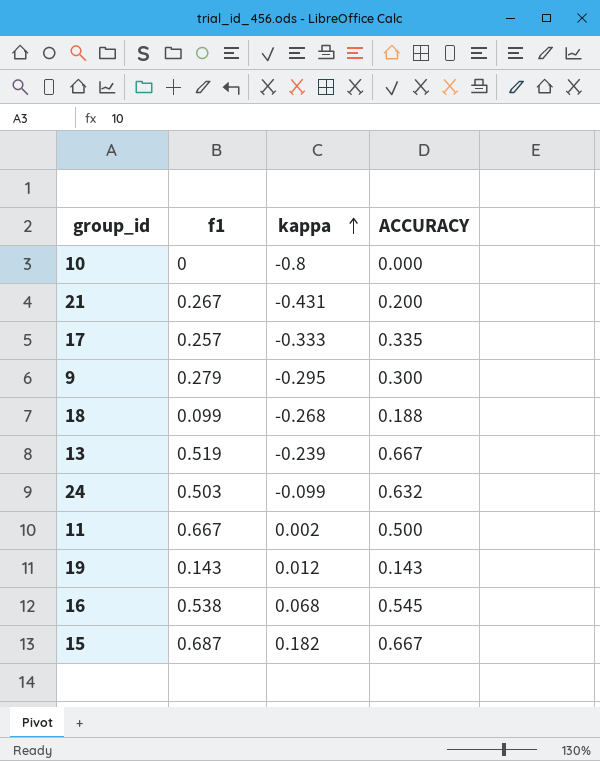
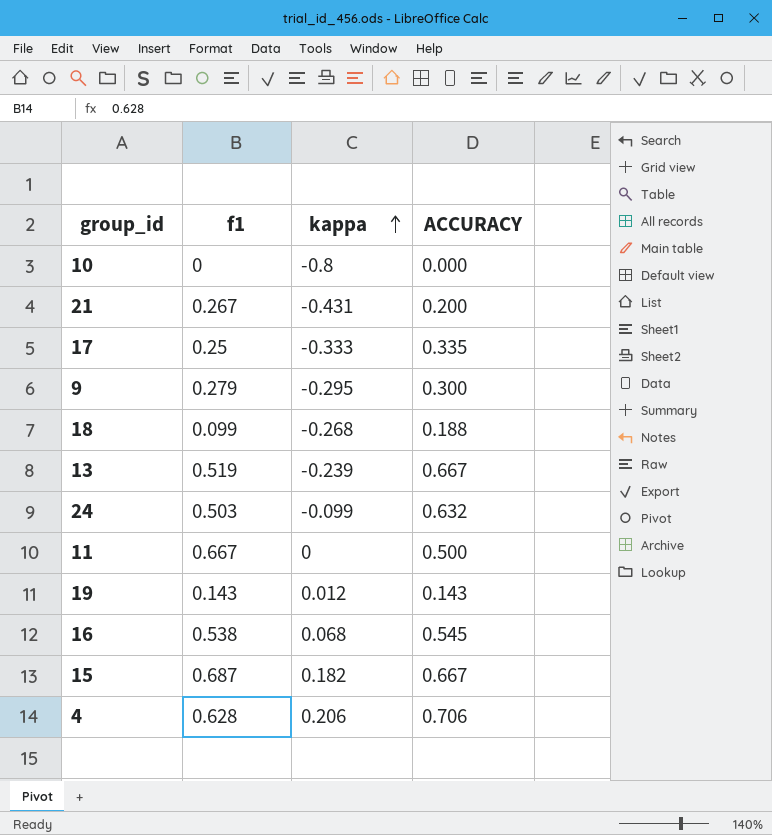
17 | f1: 0.257 -> 0.25
11 | kappa: 0.002 -> 0
row 4: none -> 0.628 | 0.206 | 0.706

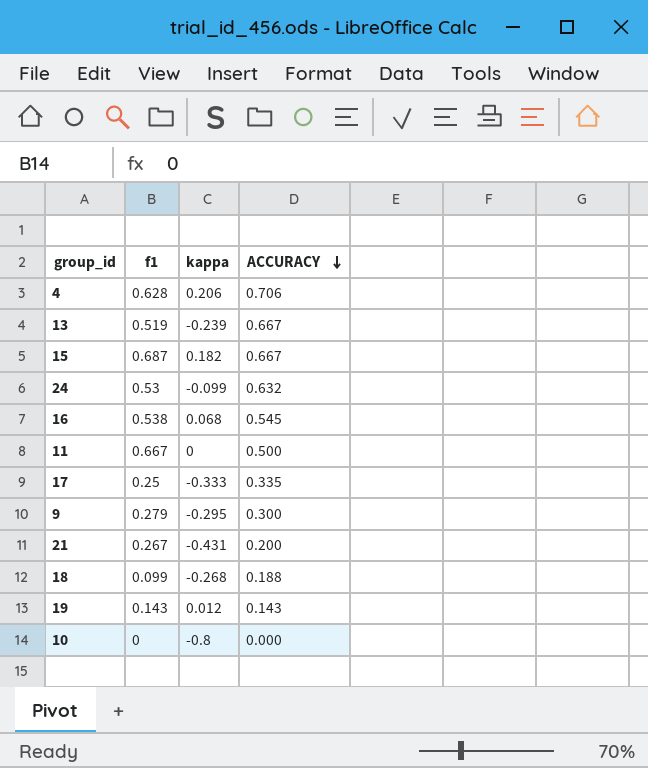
row order: kappa ascending -> ACCURACY descending
24 | f1: 0.503 -> 0.53

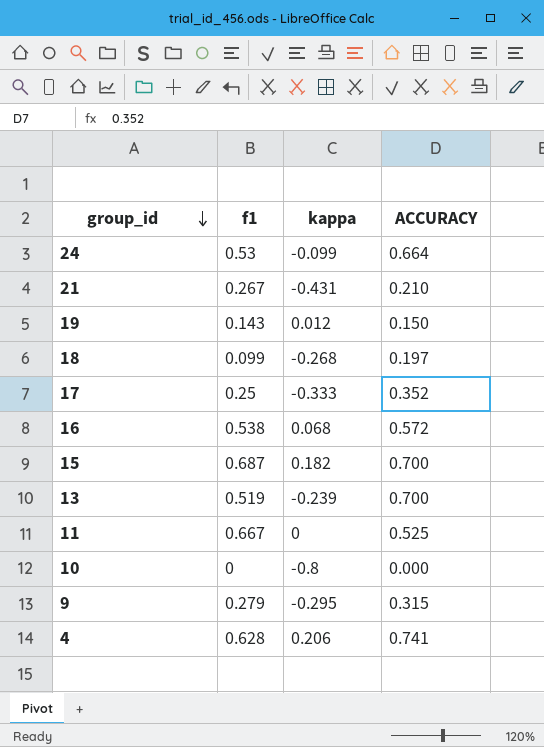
row order: ACCURACY descending -> group_id descending
24 | ACCURACY: 0.632 -> 0.664
21 | ACCURACY: 0.200 -> 0.210
19 | ACCURACY: 0.143 -> 0.150
18 | ACCURACY: 0.188 -> 0.197
17 | ACCURACY: 0.335 -> 0.352
16 | ACCURACY: 0.545 -> 0.572
15 | ACCURACY: 0.667 -> 0.700
13 | ACCURACY: 0.667 -> 0.700
11 | ACCURACY: 0.500 -> 0.525
9 | ACCURACY: 0.300 -> 0.315
4 | ACCURACY: 0.706 -> 0.741

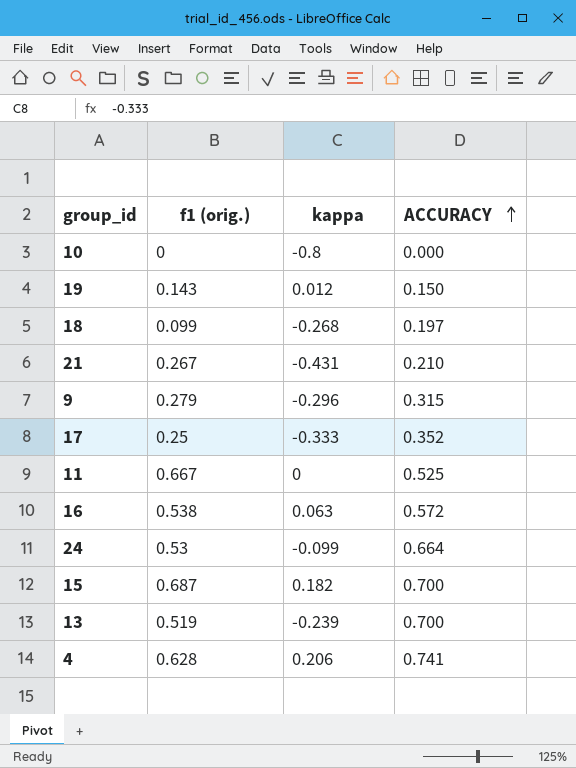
row order: group_id descending -> ACCURACY ascending
column name: f1 -> f1 (orig.)
9 | kappa: -0.295 -> -0.296
16 | kappa: 0.068 -> 0.063

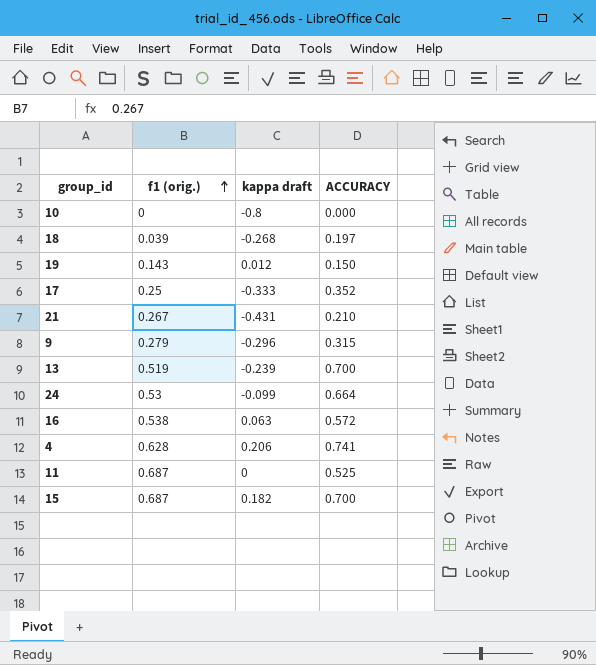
row order: ACCURACY ascending -> f1 (orig.) ascending
column name: kappa -> kappa draft
18 | f1 (orig.): 0.099 -> 0.039
11 | f1 (orig.): 0.667 -> 0.687

